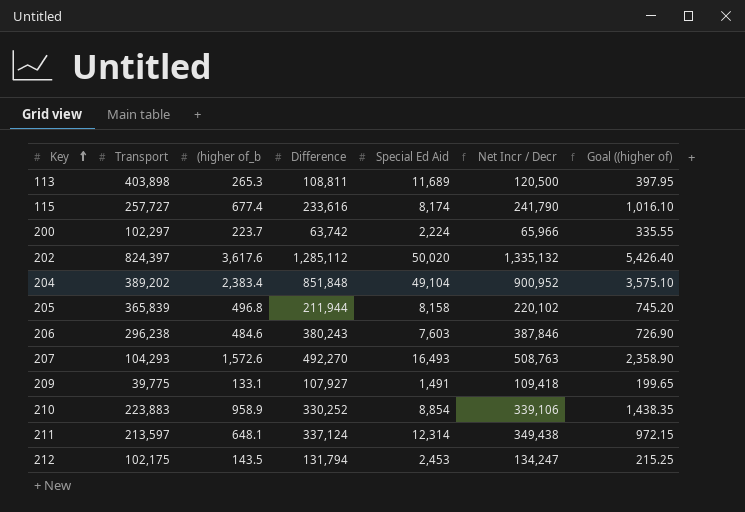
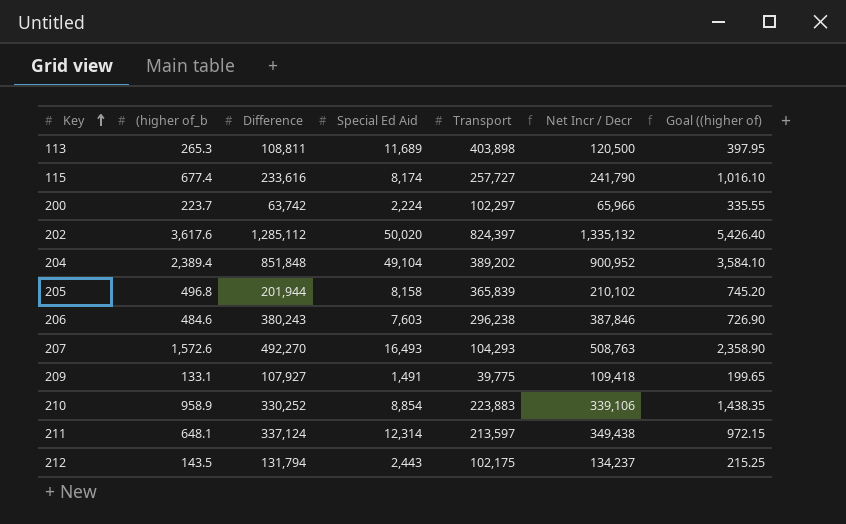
column Transport | position: 2 -> 5
204 | (higher of_b: 2,383.4 -> 2,389.4
204 | Goal ((higher of): 3,575.10 -> 3,584.10
205 | Difference: 211,944 -> 201,944
205 | Net Incr / Decr: 220,102 -> 210,102
212 | Special Ed Aid: 2,453 -> 2,443
212 | Net Incr / Decr: 134,247 -> 134,237

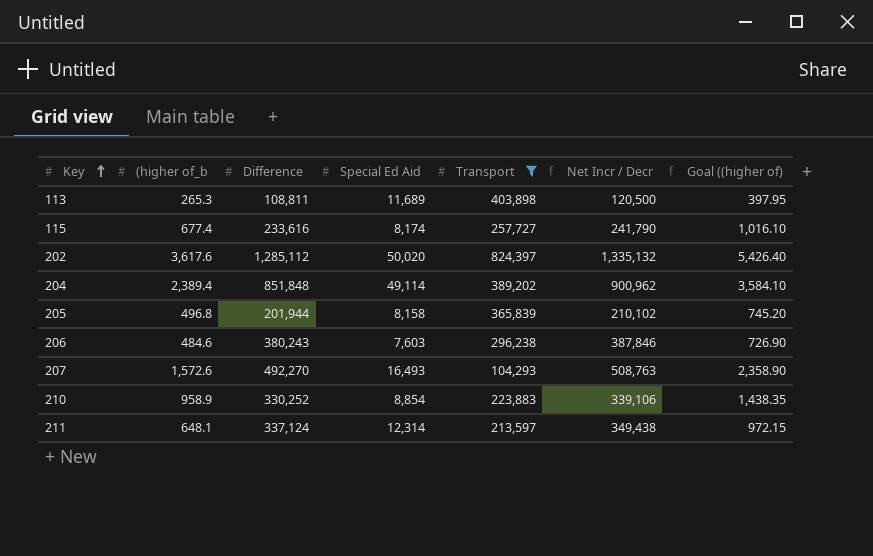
filter: none -> Transport >= 104,293
204 | Special Ed Aid: 49,104 -> 49,114
204 | Net Incr / Decr: 900,952 -> 900,962

